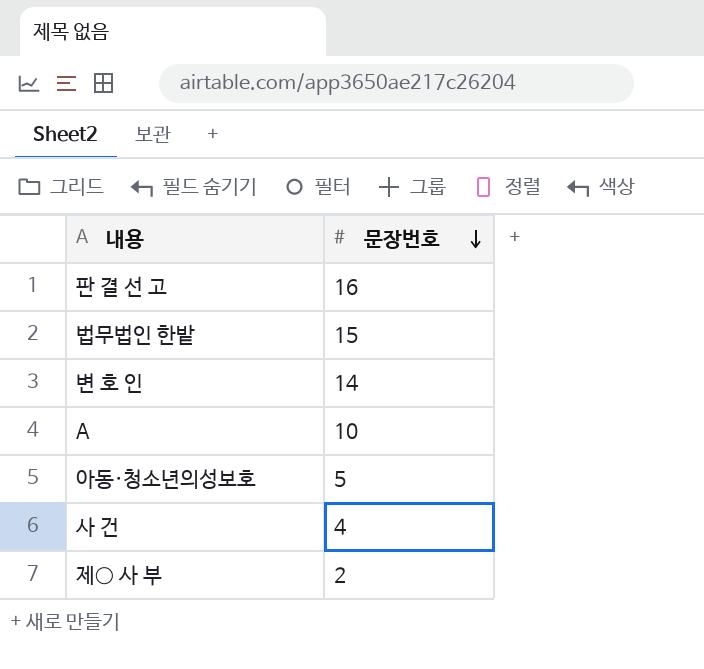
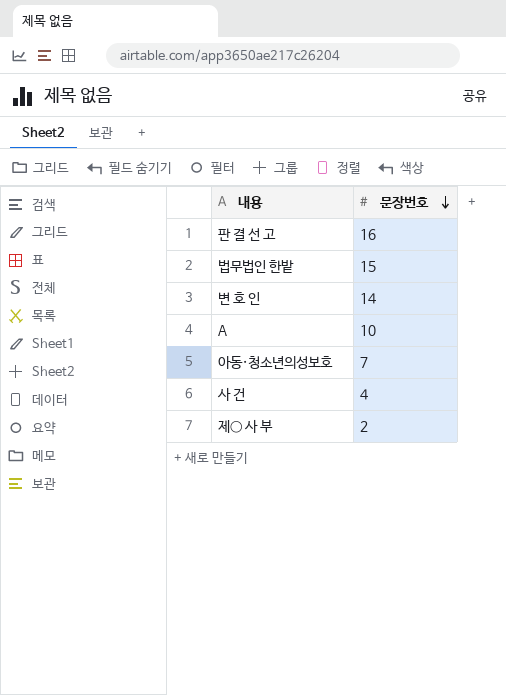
아동·청소년의성보호 | 문장번호: 5 -> 7

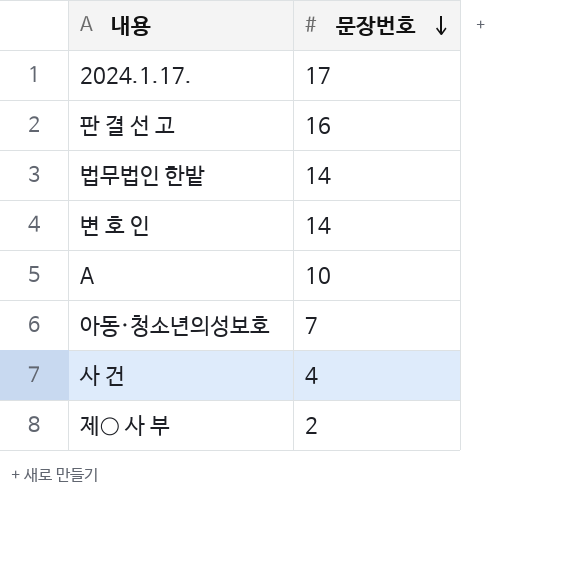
row 2024.1.17.: none -> 17
법무법인 한밭 | 문장번호: 15 -> 14

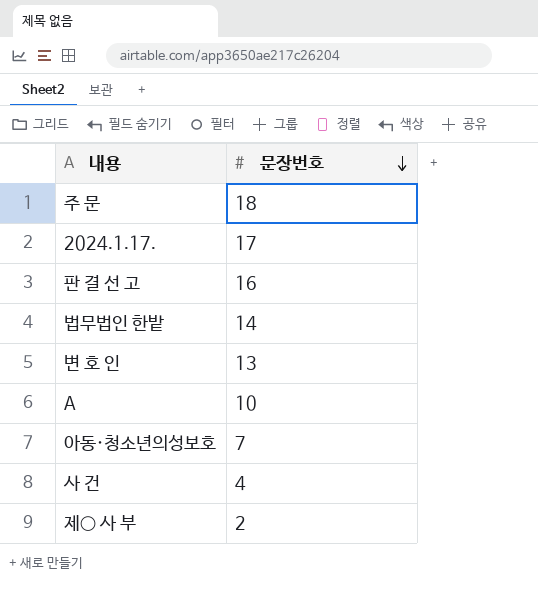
row 주 문: none -> 18
변 호 인 | 문장번호: 14 -> 13

